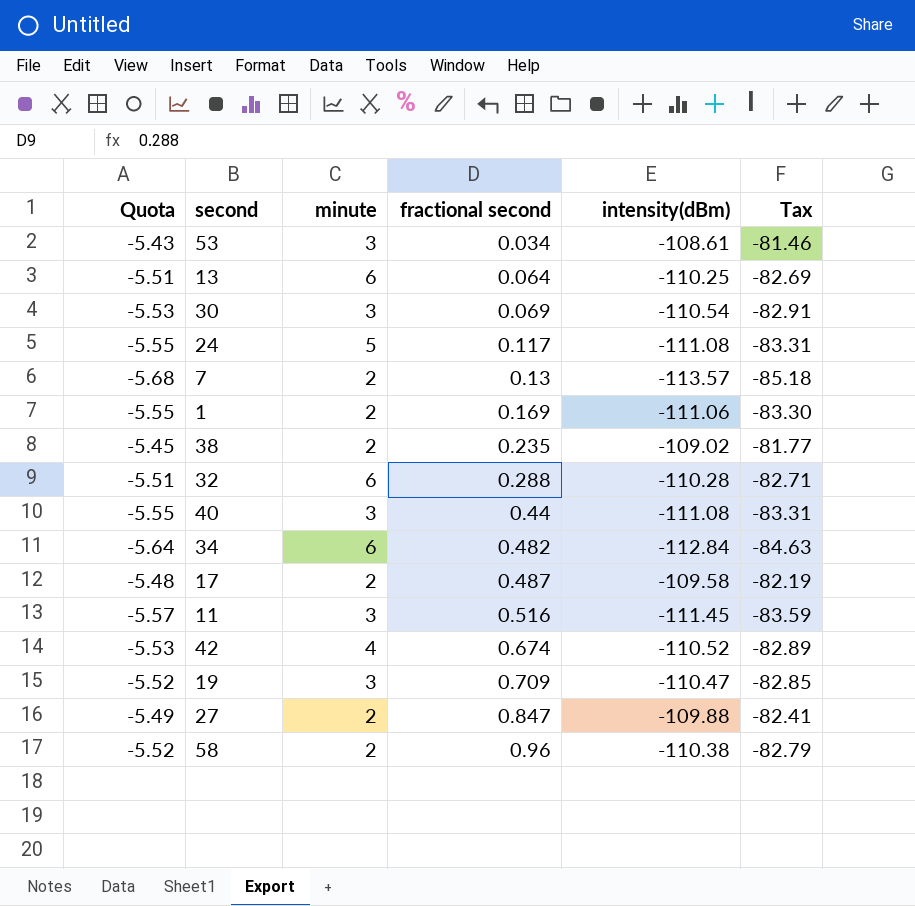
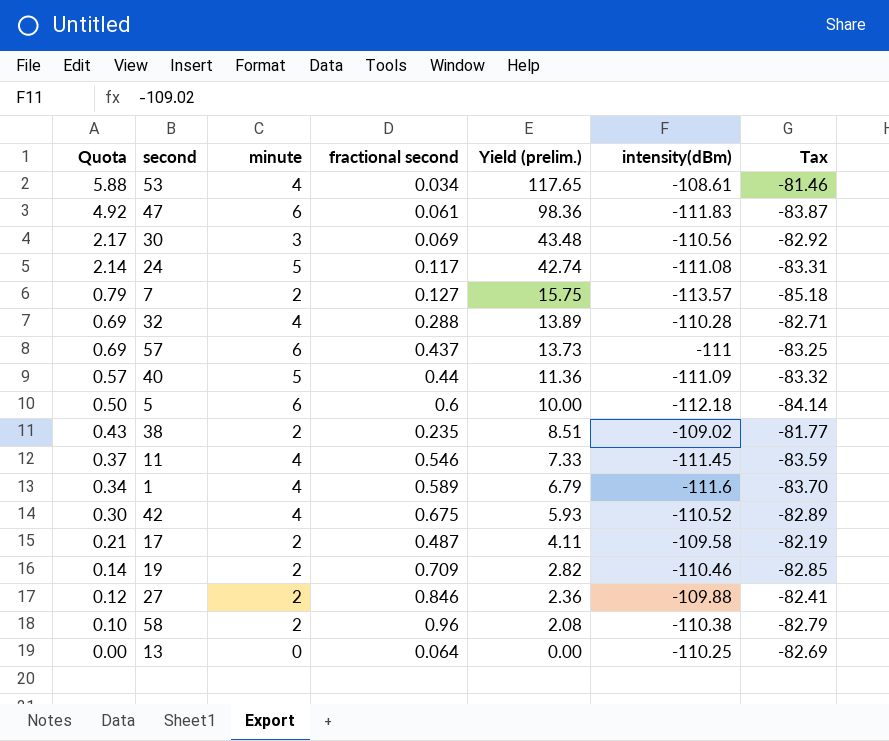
row order: fractional second ascending -> Quota descending
column Quota | formula: [intensity(dBm)] * 0.05 -> [Yield (prelim.)] * 0.05
column Yield (prelim.) | formula: none -> [minute] / [fractional second]
row 34: -5.64 | 6 | 0.482 | -112.84 | -84.63 -> none
53 | minute: 3 -> 4
row 47: none -> 4.92 | 6 | 0.061 | 98.36 | -111.83 | -83.87
30 | intensity(dBm): -110.54 -> -110.56
30 | Tax: -82.91 -> -82.92
7 | fractional second: 0.13 -> 0.127
32 | minute: 6 -> 4
row 57: none -> 0.69 | 6 | 0.437 | 13.73 | -111 | -83.25
40 | minute: 3 -> 5
40 | intensity(dBm): -111.08 -> -111.09
40 | Tax: -83.31 -> -83.32
row 5: none -> 0.50 | 6 | 0.6 | 10.00 | -112.18 | -84.14
11 | minute: 3 -> 4
11 | fractional second: 0.516 -> 0.546
1 | minute: 2 -> 4
1 | fractional second: 0.169 -> 0.589
1 | intensity(dBm): -111.06 -> -111.6
1 | Tax: -83.30 -> -83.70
42 | fractional second: 0.674 -> 0.675
19 | minute: 3 -> 2
19 | intensity(dBm): -110.47 -> -110.46
27 | fractional second: 0.847 -> 0.846
13 | minute: 6 -> 0

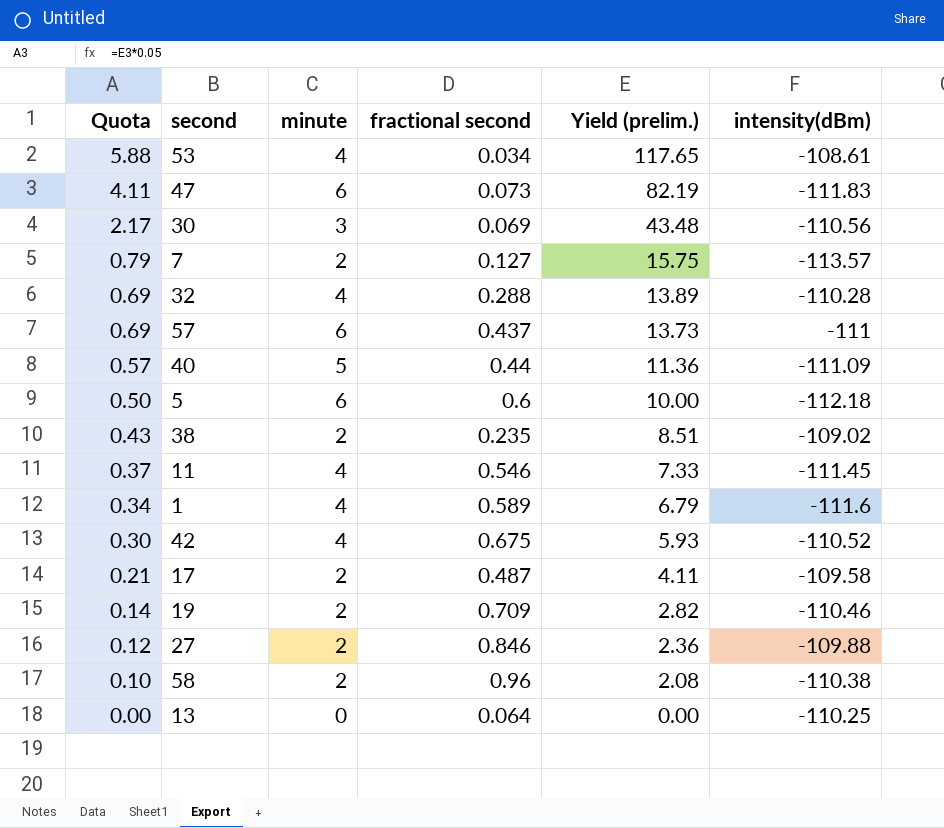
column Tax | formula: [intensity(dBm)] * 0.75 -> none
row 24: 2.14 | 5 | 0.117 | 42.74 | -111.08 | -83.31 -> none
47 | Quota: 4.92 -> 4.11
47 | fractional second: 0.061 -> 0.073
47 | Yield (prelim.): 98.36 -> 82.19

